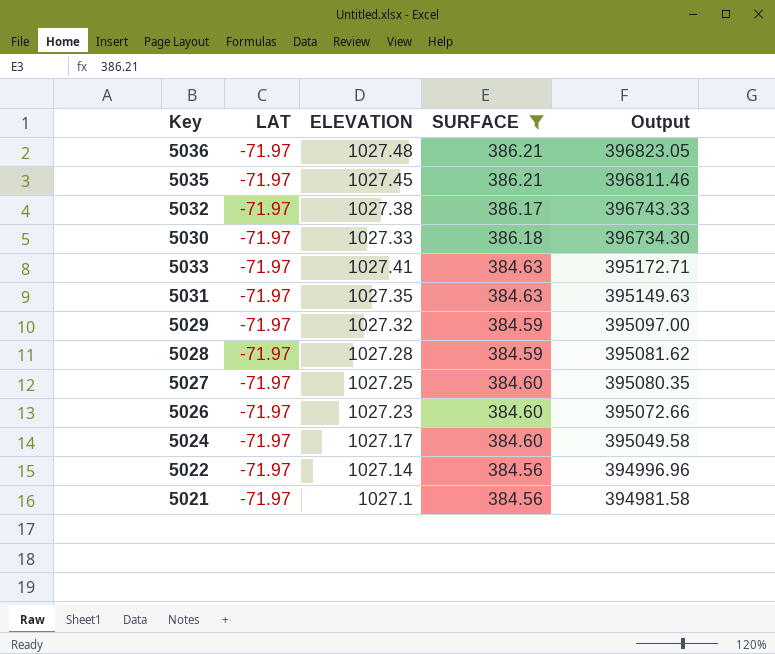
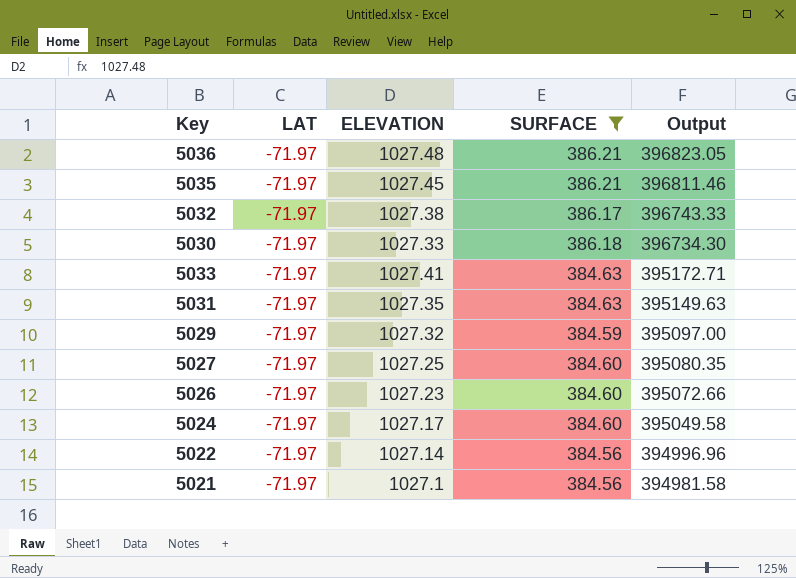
row 5028: -71.97 | 1027.28 | 384.59 | 395081.62 -> none

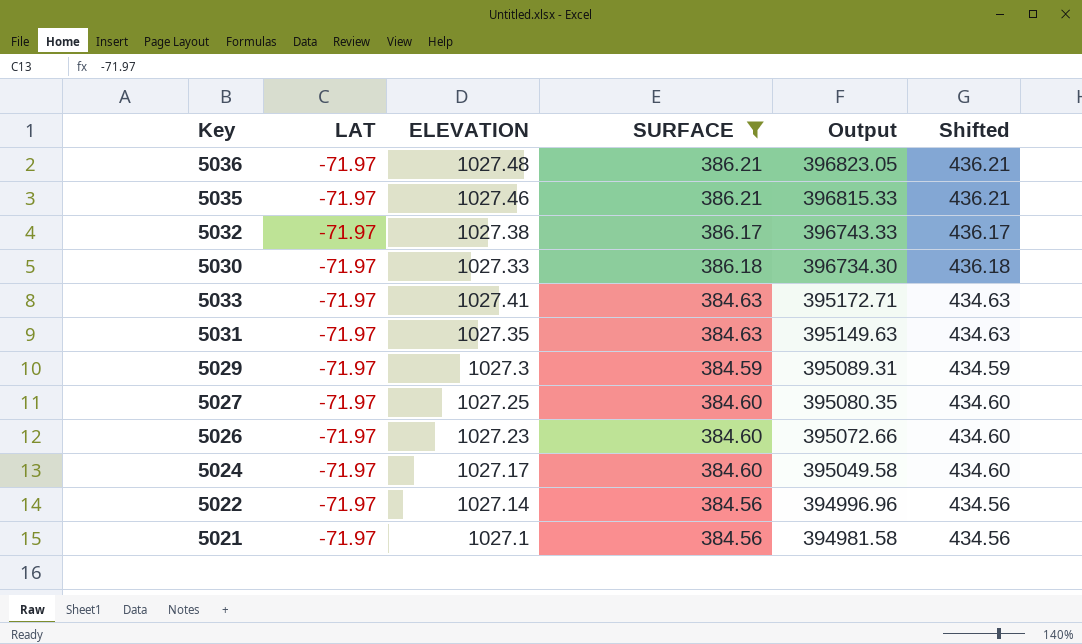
column Shifted | formula: none -> [SURFACE] + 50
5035 | ELEVATION: 1027.45 -> 1027.46
5035 | Output: 396811.46 -> 396815.33
5029 | ELEVATION: 1027.32 -> 1027.3
5029 | Output: 395097.00 -> 395089.31

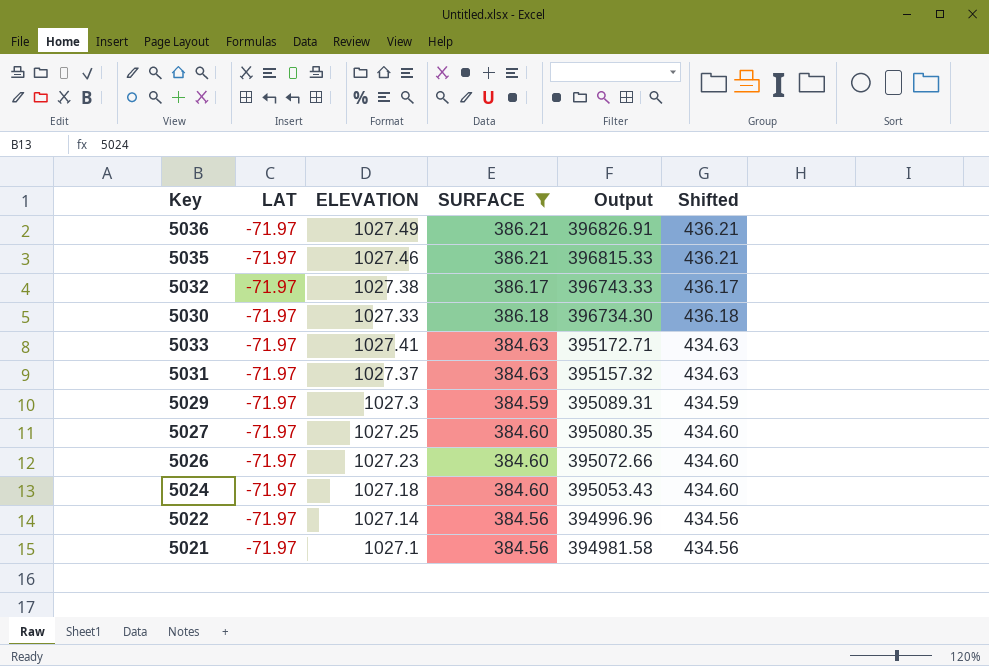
5036 | ELEVATION: 1027.48 -> 1027.49
5036 | Output: 396823.05 -> 396826.91
5031 | ELEVATION: 1027.35 -> 1027.37
5031 | Output: 395149.63 -> 395157.32
5024 | ELEVATION: 1027.17 -> 1027.18
5024 | Output: 395049.58 -> 395053.43

